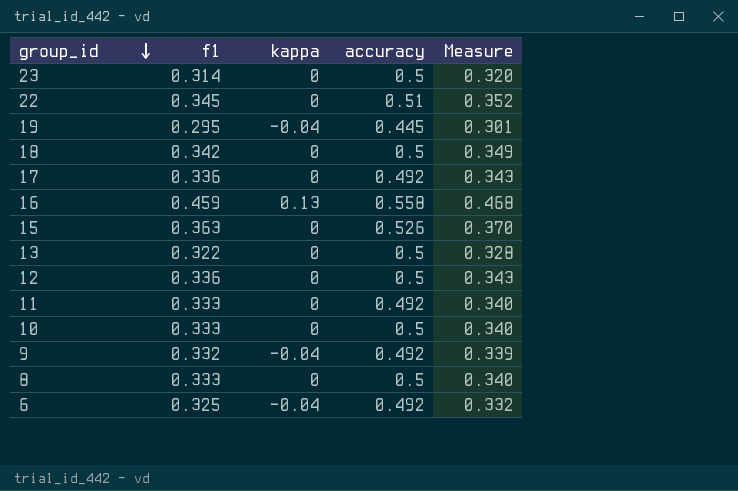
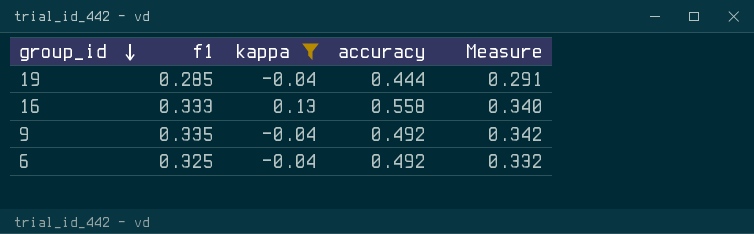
filter: none -> kappa != 0
19 | f1: 0.295 -> 0.285
19 | accuracy: 0.445 -> 0.444
19 | Measure: 0.301 -> 0.291
16 | f1: 0.459 -> 0.333
16 | Measure: 0.468 -> 0.340
9 | f1: 0.332 -> 0.335
9 | Measure: 0.339 -> 0.342

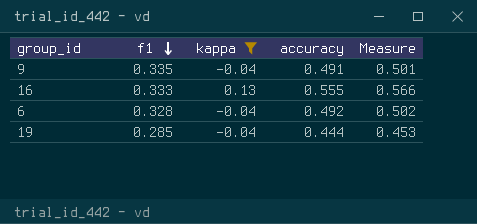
row order: group_id descending -> f1 descending
column Measure | formula: [f1] * 1.02 -> [accuracy] * 1.02
9 | accuracy: 0.492 -> 0.491
16 | accuracy: 0.558 -> 0.555
6 | f1: 0.325 -> 0.328

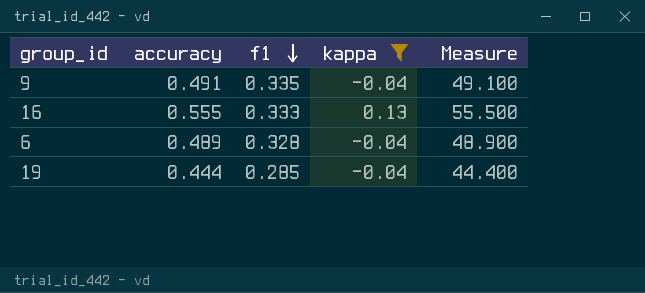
column accuracy | position: 4 -> 2
column Measure | formula: [accuracy] * 1.02 -> [accuracy] * 100
6 | accuracy: 0.492 -> 0.489

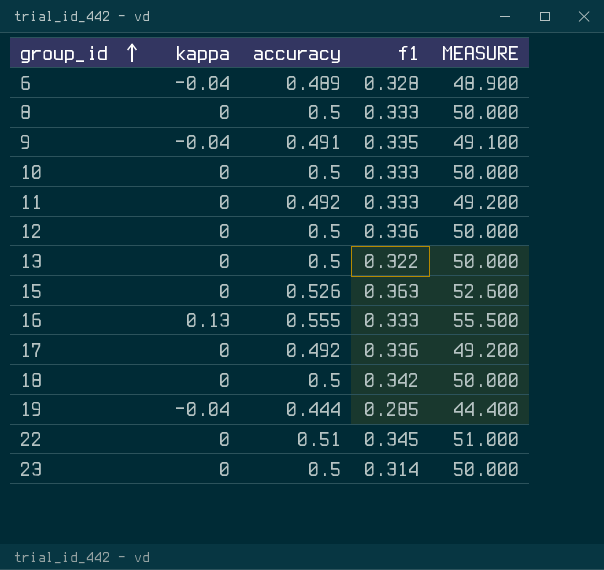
filter: kappa != 0 -> none
row order: f1 descending -> group_id ascending
column kappa | position: 4 -> 2
column name: Measure -> MEASURE

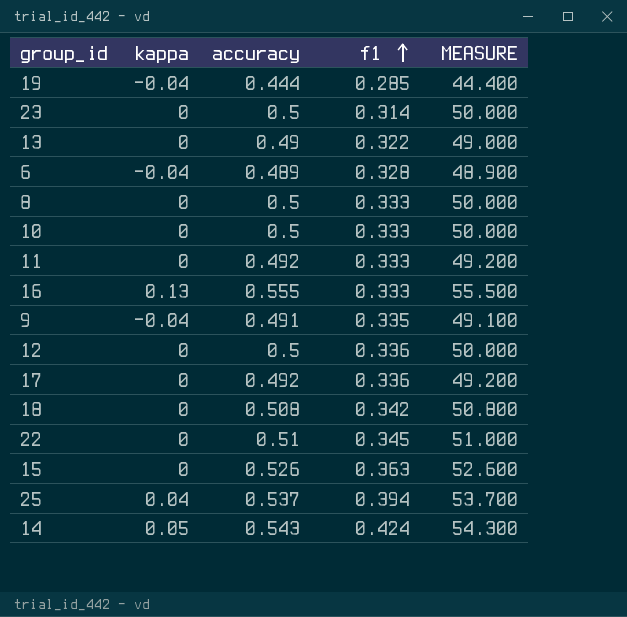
row order: group_id ascending -> f1 ascending
13 | accuracy: 0.5 -> 0.49
13 | MEASURE: 50.000 -> 49.000
18 | accuracy: 0.5 -> 0.508
18 | MEASURE: 50.000 -> 50.800
row 25: none -> 0.04 | 0.537 | 0.394 | 53.700
row 14: none -> 0.05 | 0.543 | 0.424 | 54.300

